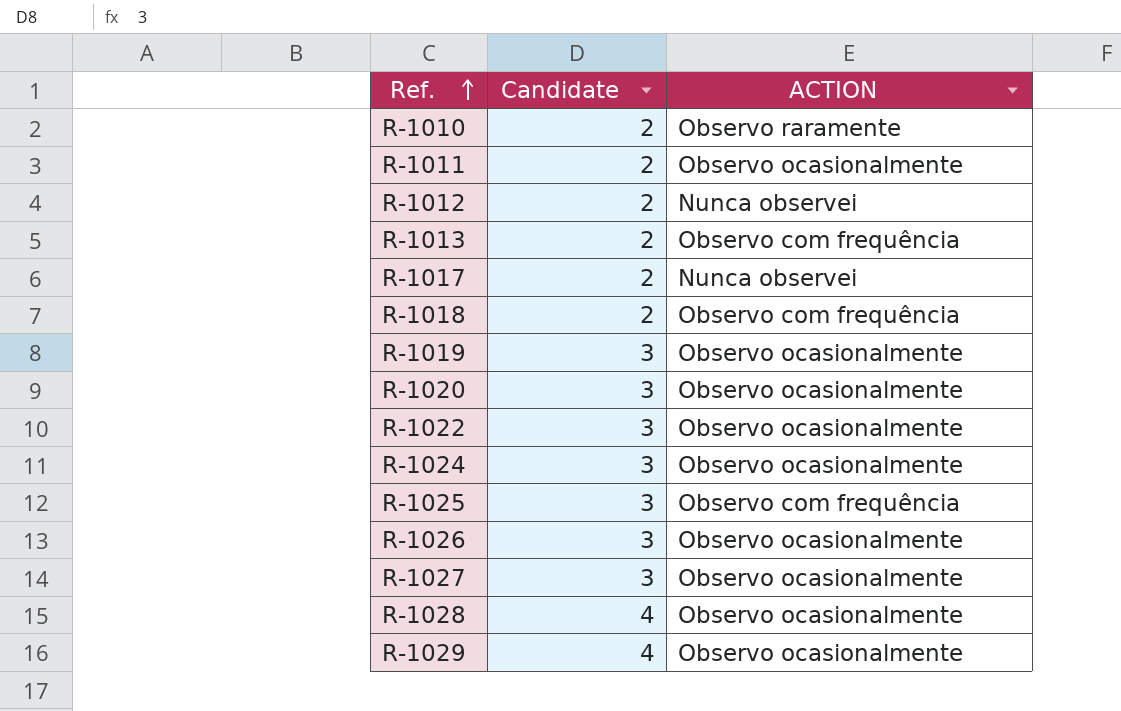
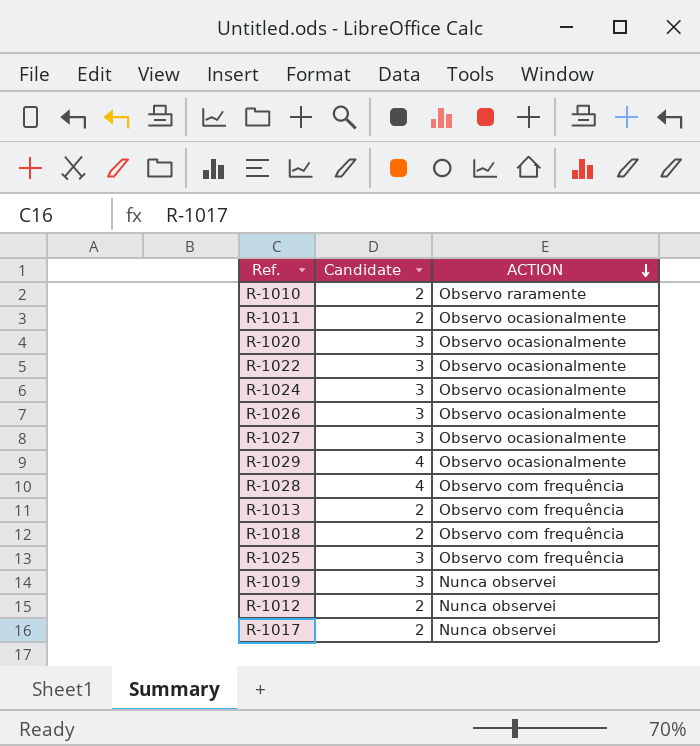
row order: Ref. ascending -> ACTION descending
R-1028 | ACTION: Observo ocasionalmente -> Observo com frequência
R-1019 | ACTION: Observo ocasionalmente -> Nunca observei

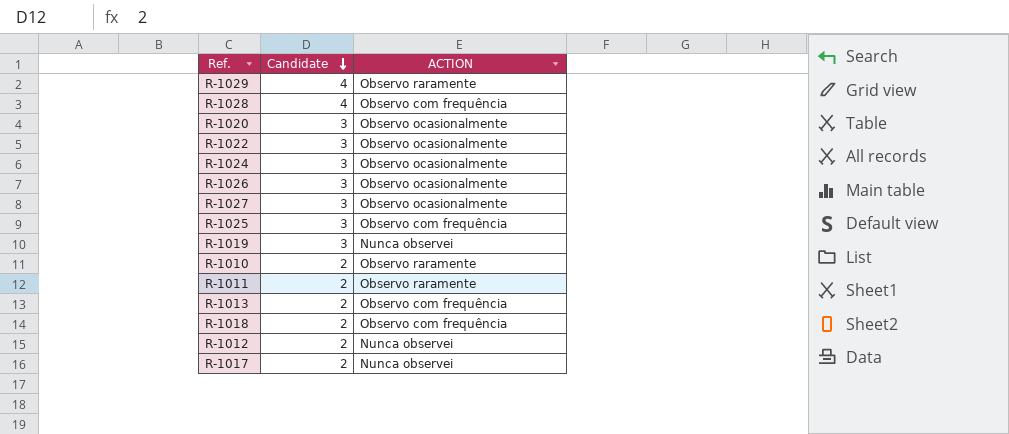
row order: ACTION descending -> Candidate descending
R-1029 | ACTION: Observo ocasionalmente -> Observo raramente
R-1011 | ACTION: Observo ocasionalmente -> Observo raramente

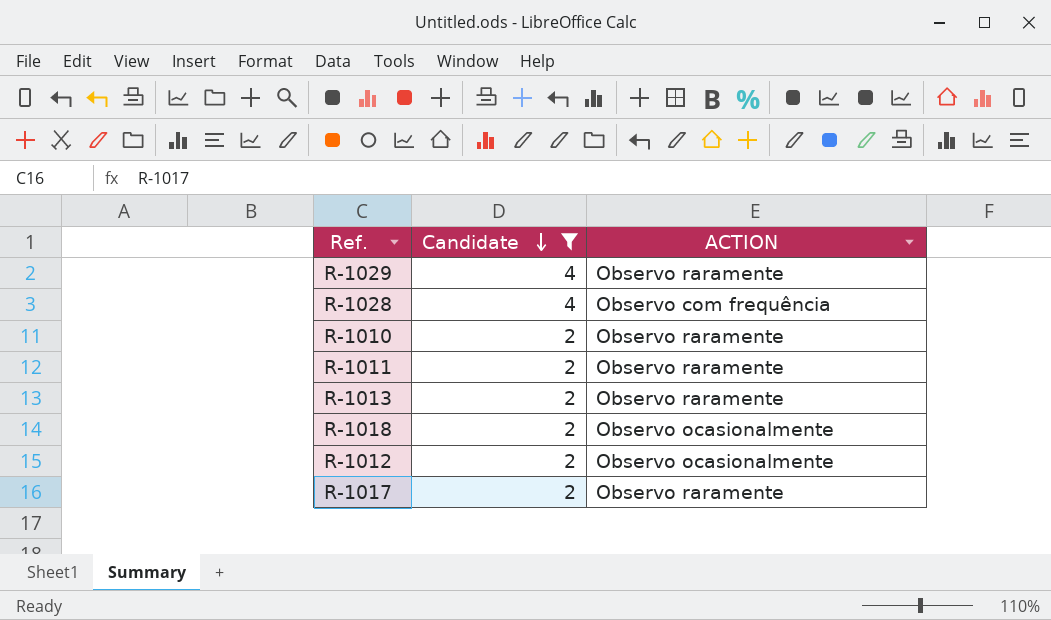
filter: none -> Candidate != 3
R-1013 | ACTION: Observo com frequência -> Observo raramente
R-1018 | ACTION: Observo com frequência -> Observo ocasionalmente
R-1012 | ACTION: Nunca observei -> Observo ocasionalmente
R-1017 | ACTION: Nunca observei -> Observo raramente

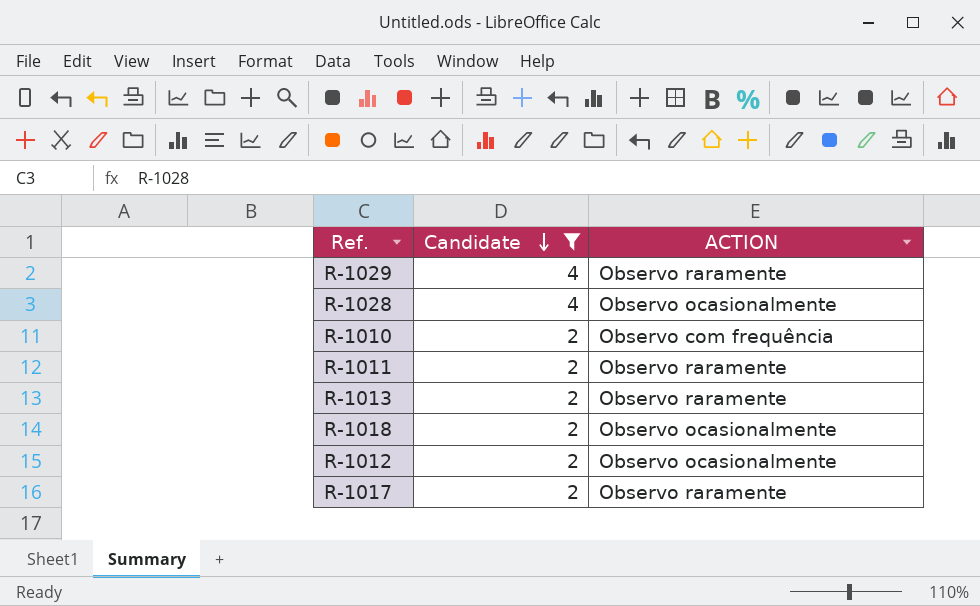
R-1028 | ACTION: Observo com frequência -> Observo ocasionalmente
R-1010 | ACTION: Observo raramente -> Observo com frequência

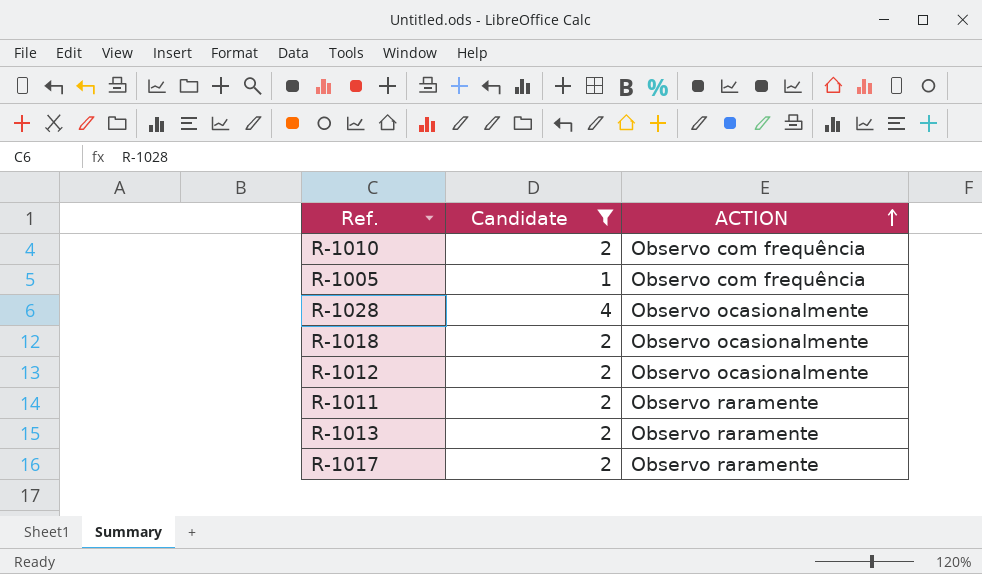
row order: Candidate descending -> ACTION ascending
row R-1029: 4 | Observo raramente -> none
row R-1005: none -> 1 | Observo com frequência

